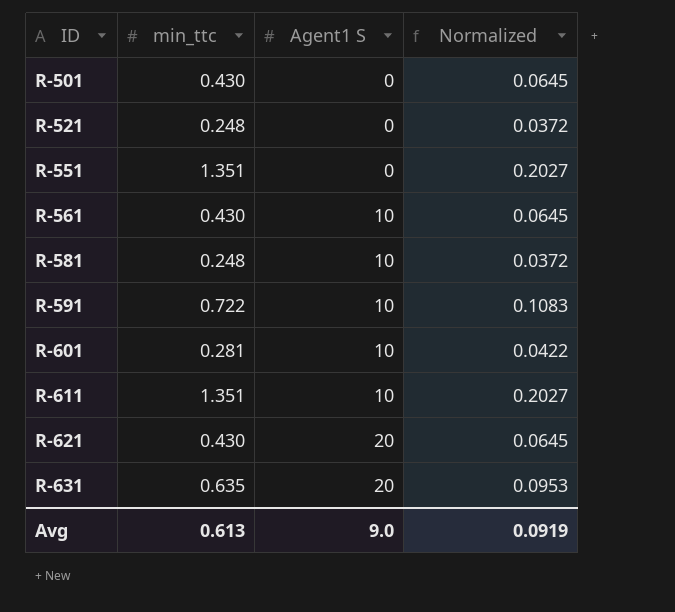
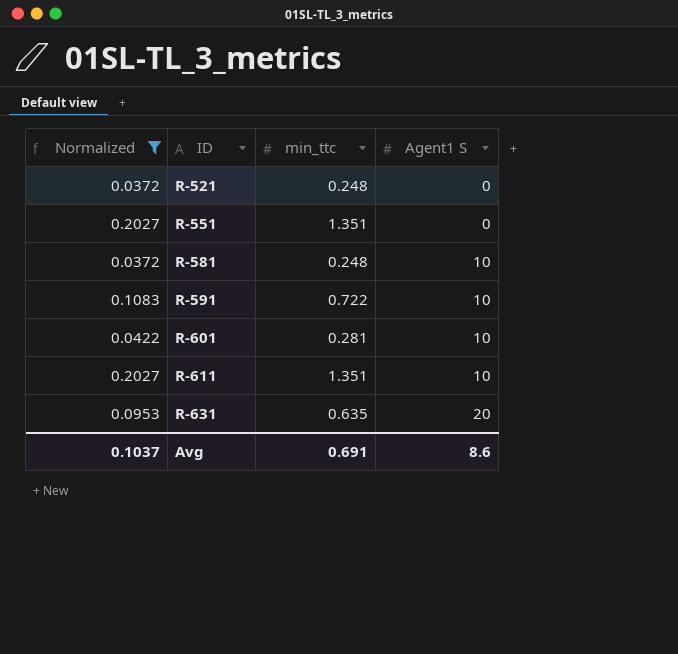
filter: none -> Normalized != 0.0645
column Normalized | position: 4 -> 1
Avg | Normalized: 0.0919 -> 0.1037
Avg | min_ttc: 0.613 -> 0.691
Avg | Agent1 S: 9.0 -> 8.6

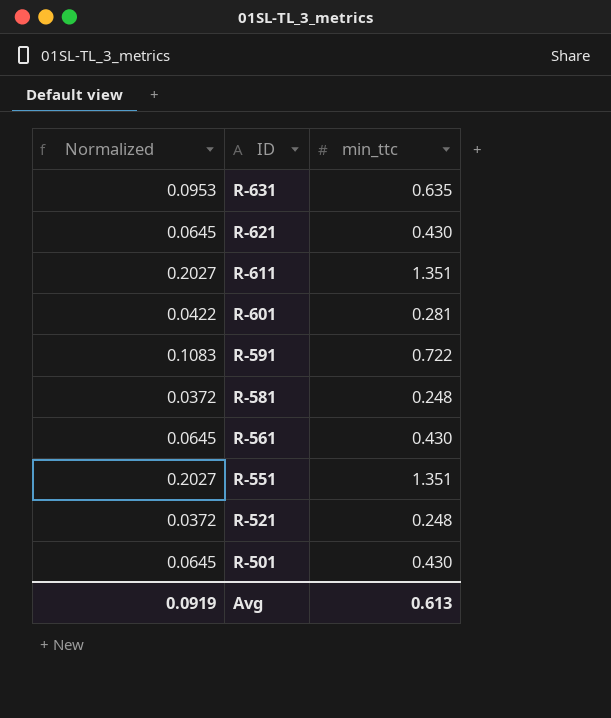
filter: Normalized != 0.0645 -> none
row order: ID ascending -> ID descending
column Agent1 S | position: 4 -> none
Avg | Normalized: 0.1037 -> 0.0919
Avg | min_ttc: 0.691 -> 0.613

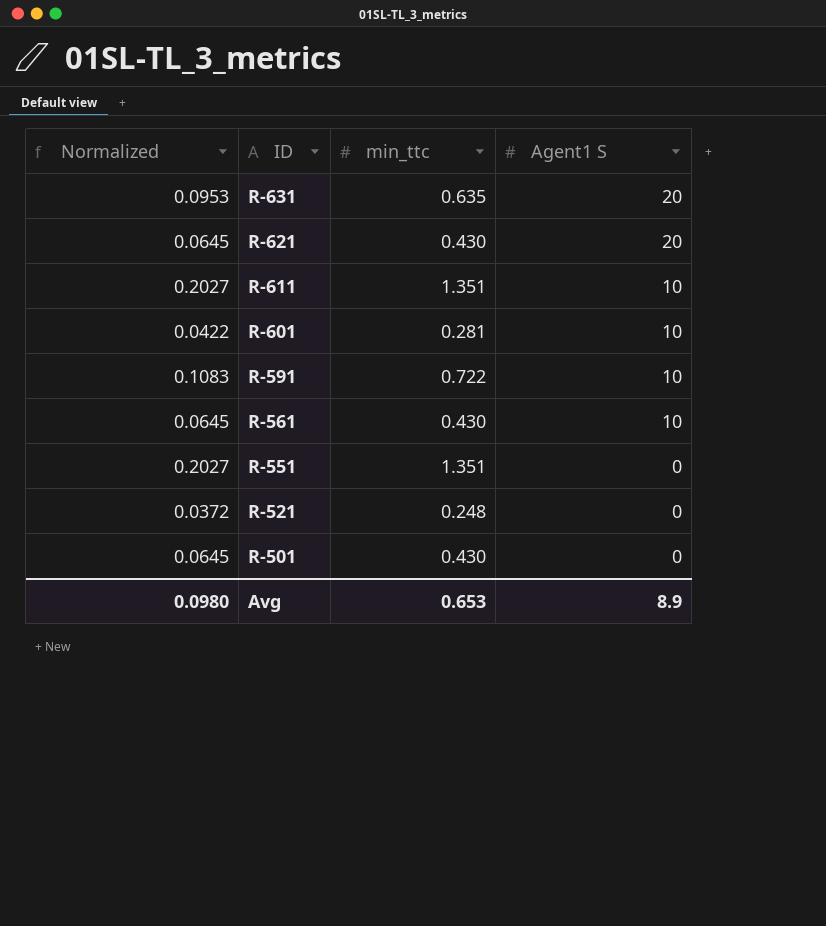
column Agent1 S | position: none -> 4
row R-581: 0.0372 | 0.248 -> none
Avg | Normalized: 0.0919 -> 0.0980
Avg | min_ttc: 0.613 -> 0.653

